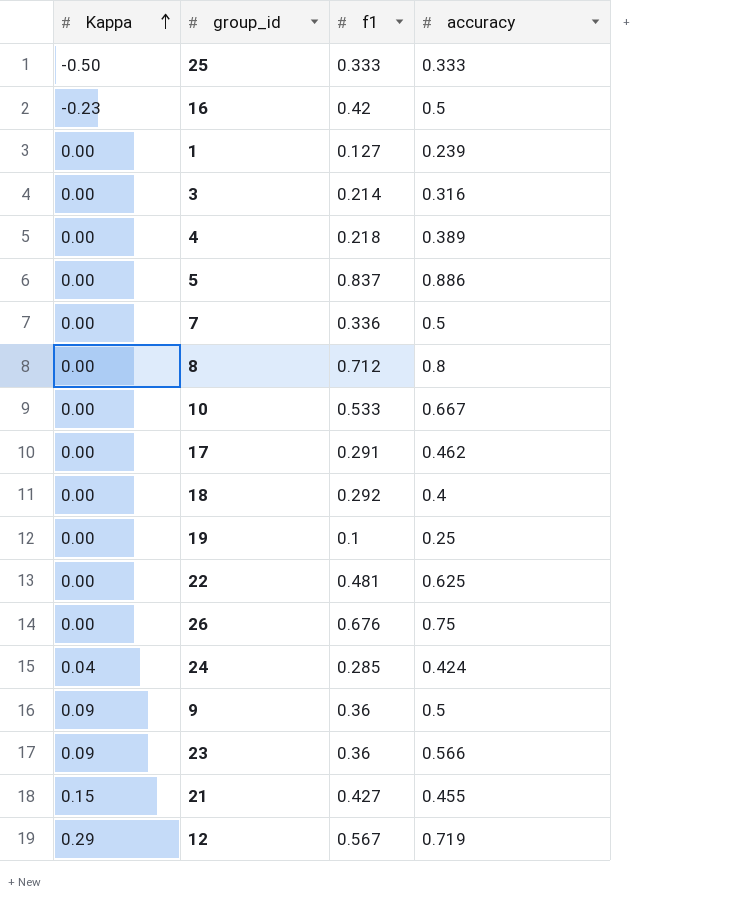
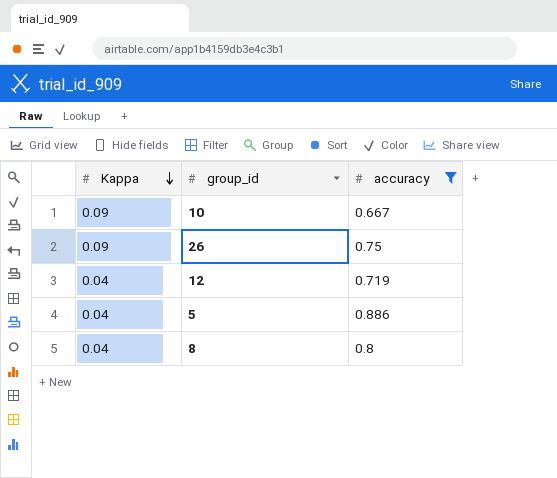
filter: none -> accuracy >= 0.667
row order: Kappa ascending -> Kappa descending
column f1 | position: 3 -> none
10 | Kappa: 0.00 -> 0.09
26 | Kappa: 0.00 -> 0.09
12 | Kappa: 0.29 -> 0.04
5 | Kappa: 0.00 -> 0.04
8 | Kappa: 0.00 -> 0.04

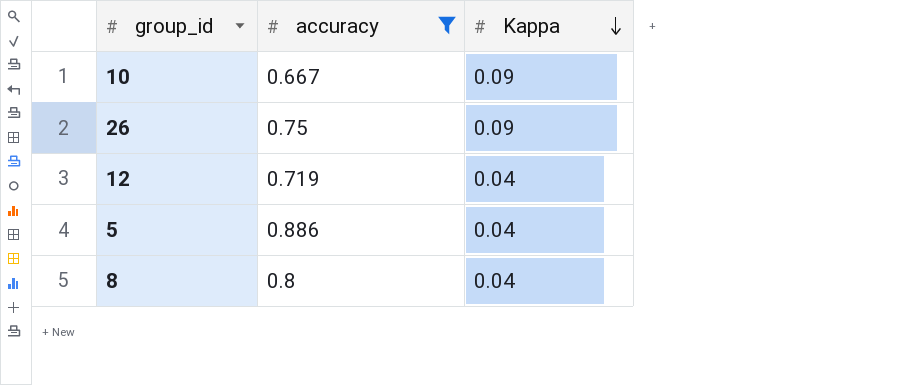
column Kappa | position: 1 -> 3

